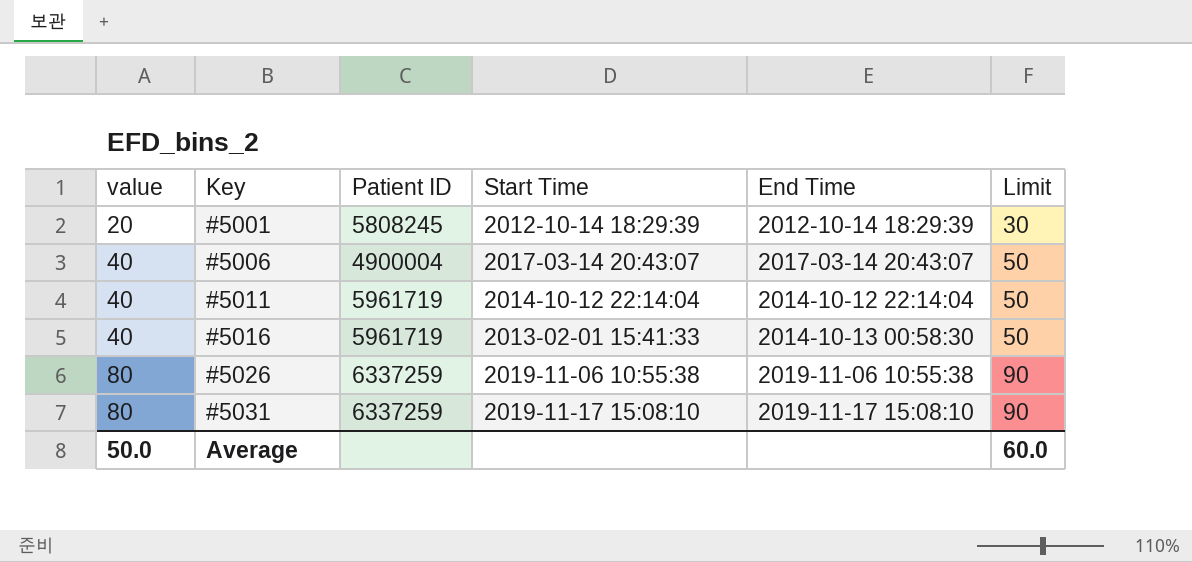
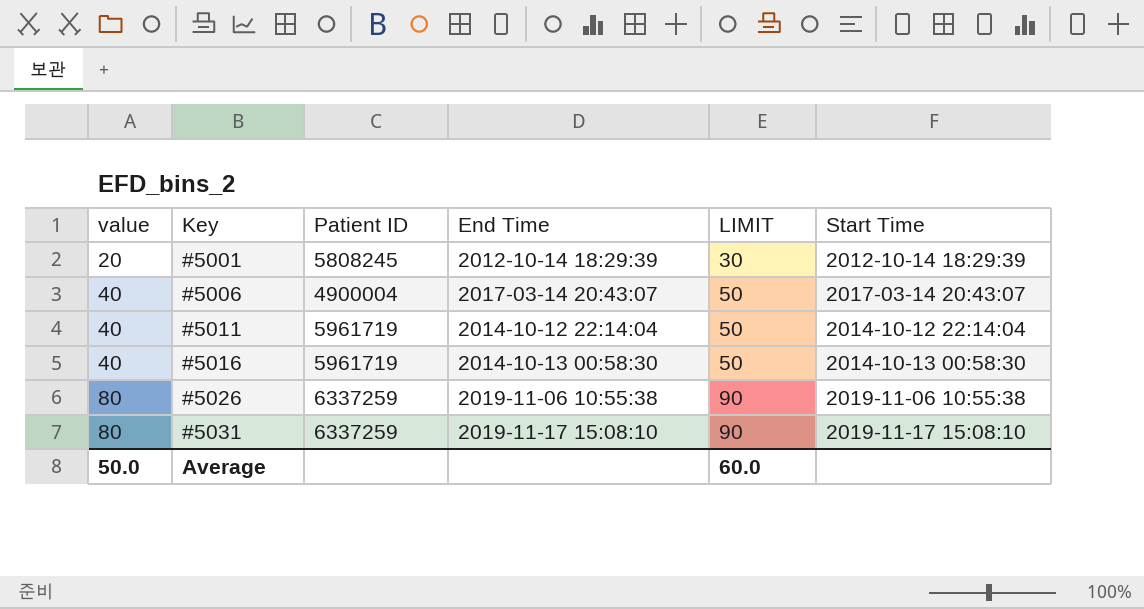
column name: Limit -> LIMIT
column Start Time | position: 4 -> 6
#5016 | Start Time: 2013-02-01 15:41:33 -> 2014-10-13 00:58:30

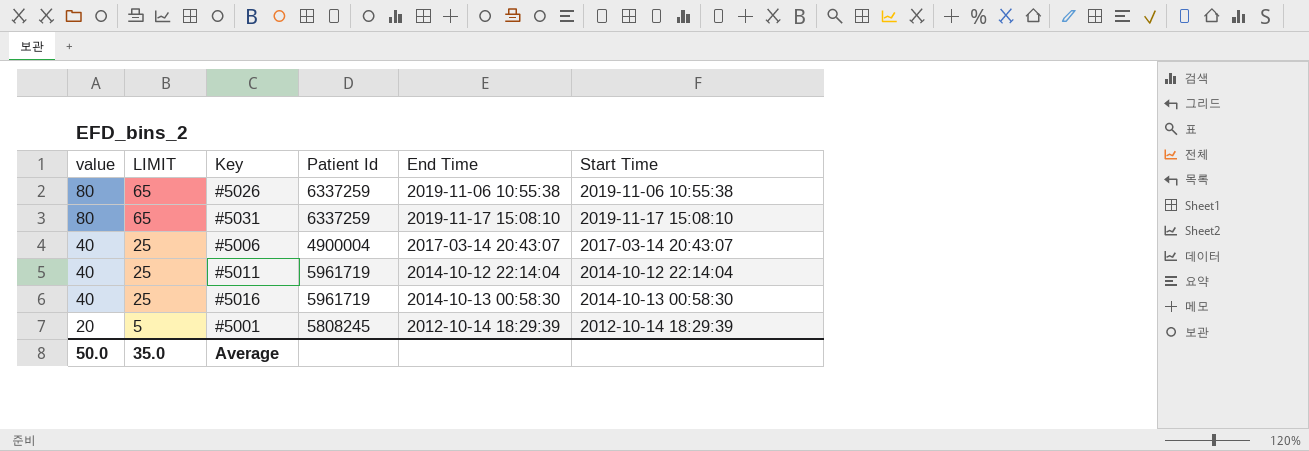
row order: value ascending -> value descending
column LIMIT | formula: [value] + 10 -> [value] - 15
column LIMIT | position: 5 -> 2
column name: Patient ID -> Patient Id
Average | LIMIT: 60.0 -> 35.0

